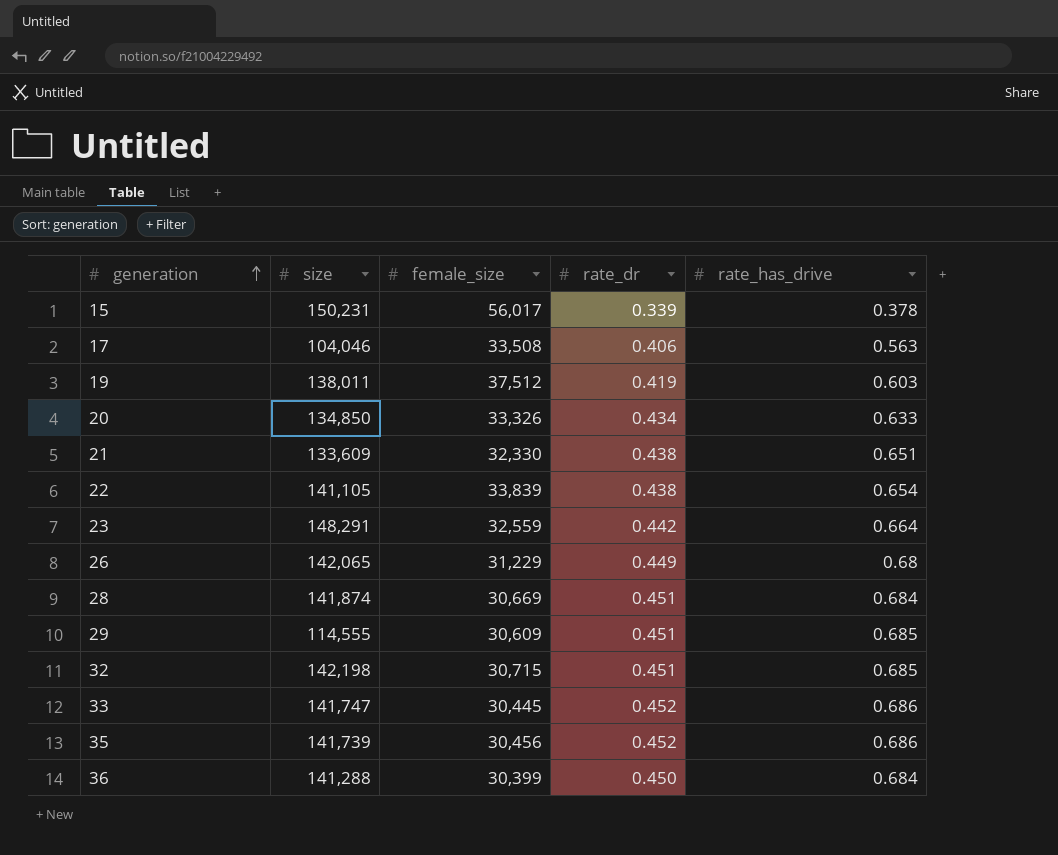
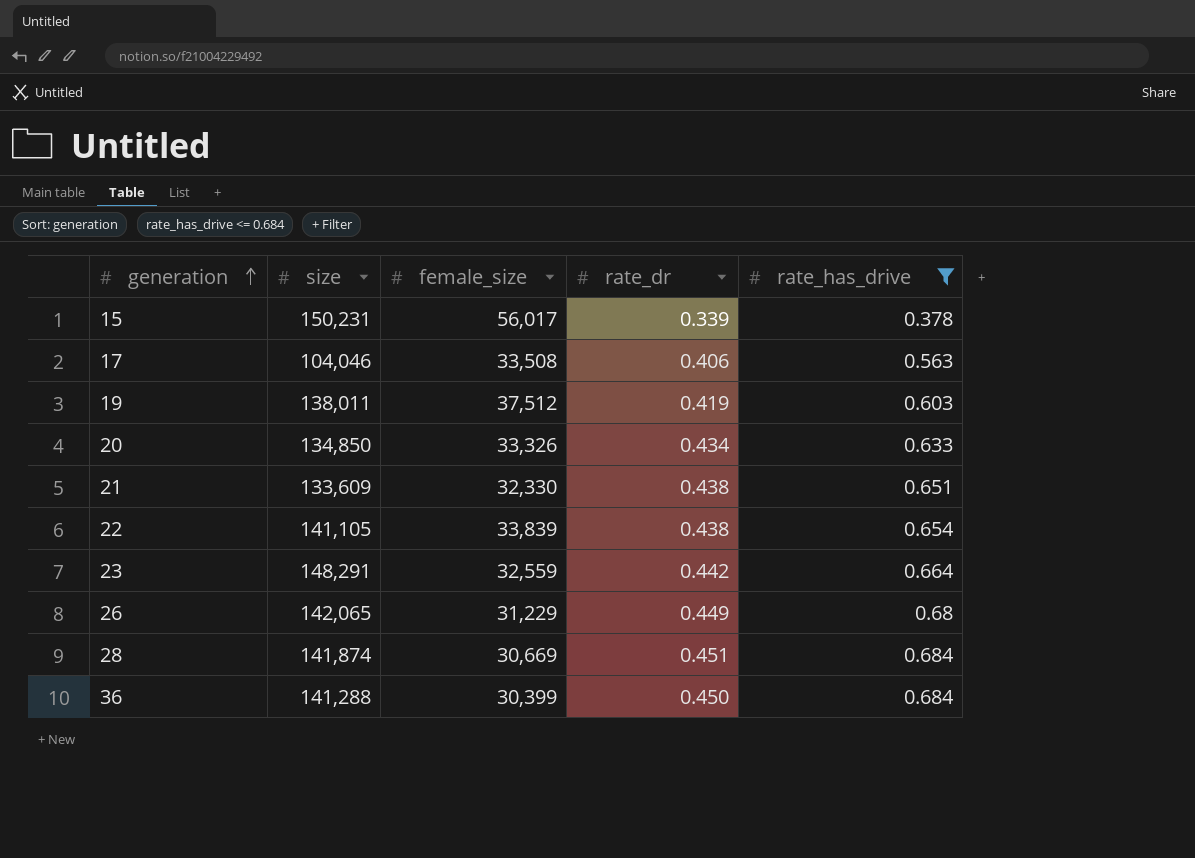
filter: none -> rate_has_drive <= 0.684

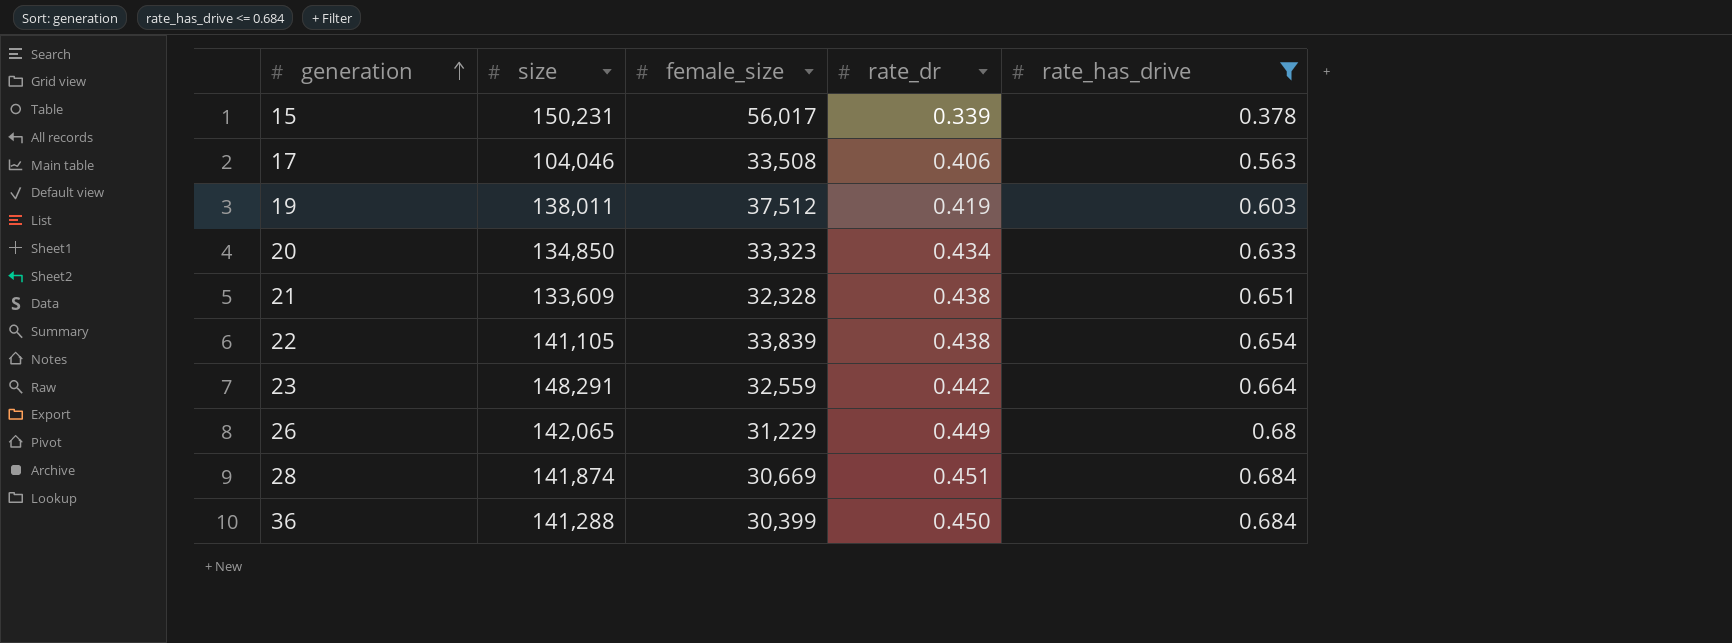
20 | female_size: 33,326 -> 33,323
21 | female_size: 32,330 -> 32,328

